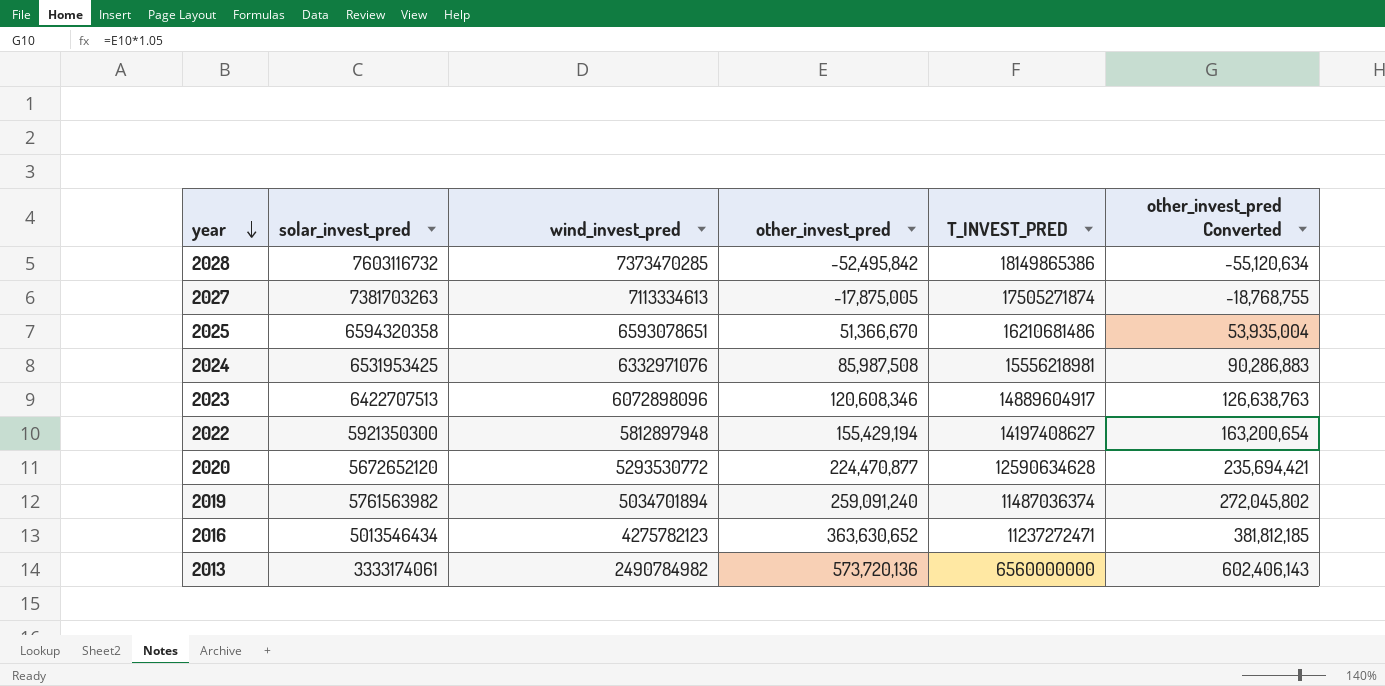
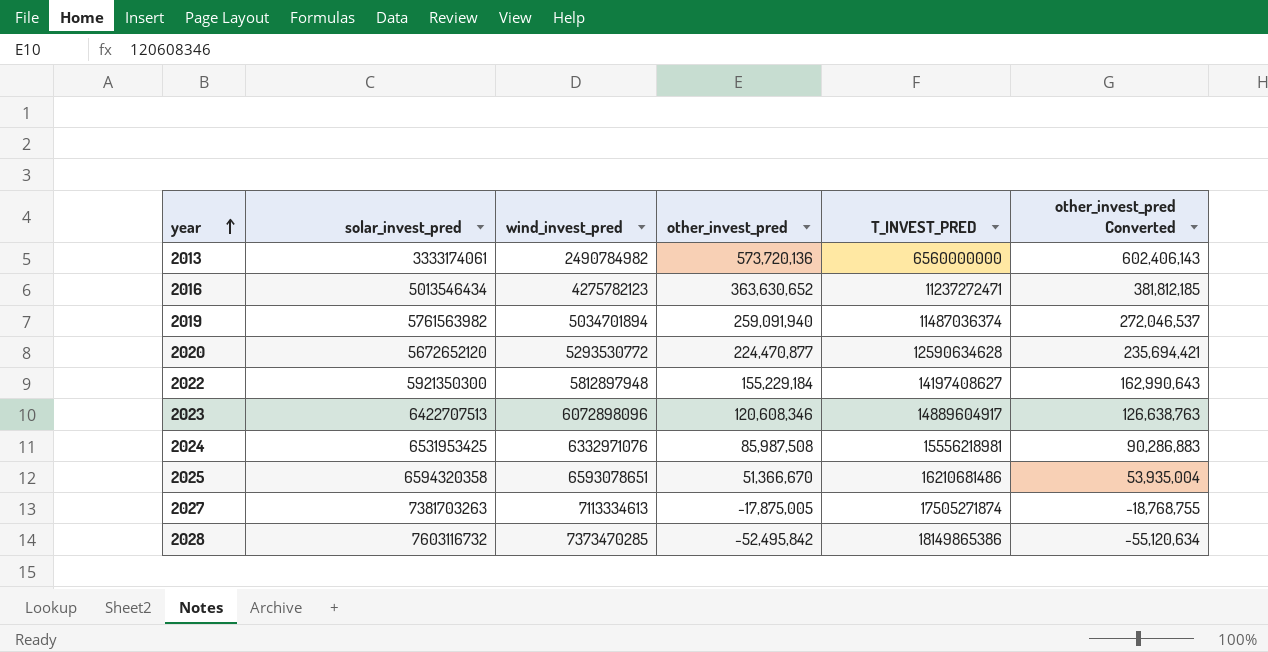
row order: year descending -> year ascending
2019 | other_invest_pred: 259,091,240 -> 259,091,940
2019 | other_invest_pred Converted: 272,045,802 -> 272,046,537
2022 | other_invest_pred: 155,429,194 -> 155,229,184
2022 | other_invest_pred Converted: 163,200,654 -> 162,990,643

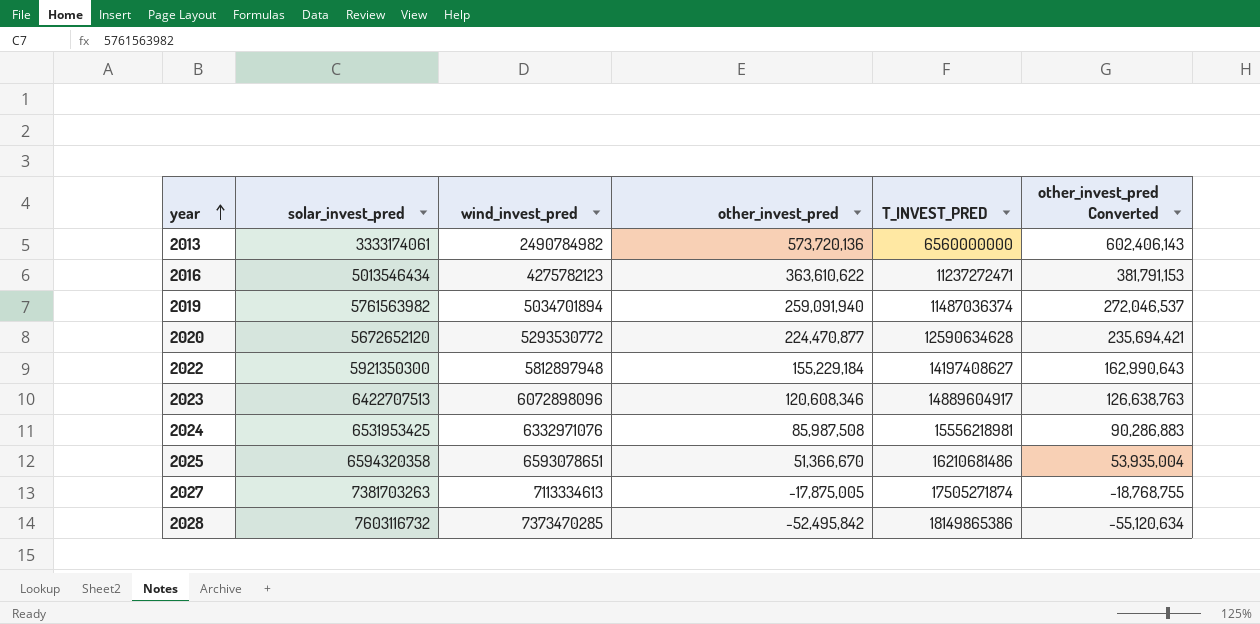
2016 | other_invest_pred: 363,630,652 -> 363,610,622
2016 | other_invest_pred Converted: 381,812,185 -> 381,791,153

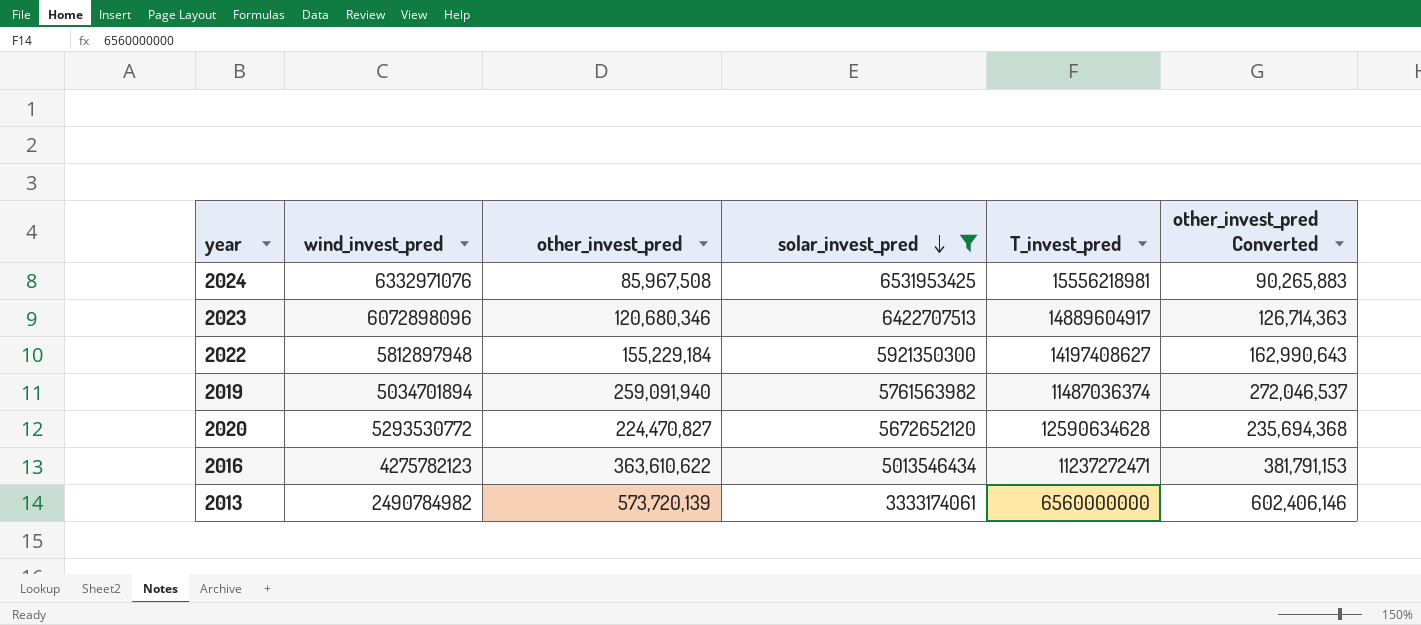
filter: none -> solar_invest_pred <= 6531953425
row order: year ascending -> solar_invest_pred descending
column solar_invest_pred | position: 2 -> 4
column name: T_INVEST_PRED -> T_invest_pred
2024 | other_invest_pred: 85,987,508 -> 85,967,508
2024 | other_invest_pred Converted: 90,286,883 -> 90,265,883
2023 | other_invest_pred: 120,608,346 -> 120,680,346
2023 | other_invest_pred Converted: 126,638,763 -> 126,714,363
2020 | other_invest_pred: 224,470,877 -> 224,470,827
2020 | other_invest_pred Converted: 235,694,421 -> 235,694,368
2013 | other_invest_pred: 573,720,136 -> 573,720,139
2013 | other_invest_pred Converted: 602,406,143 -> 602,406,146

